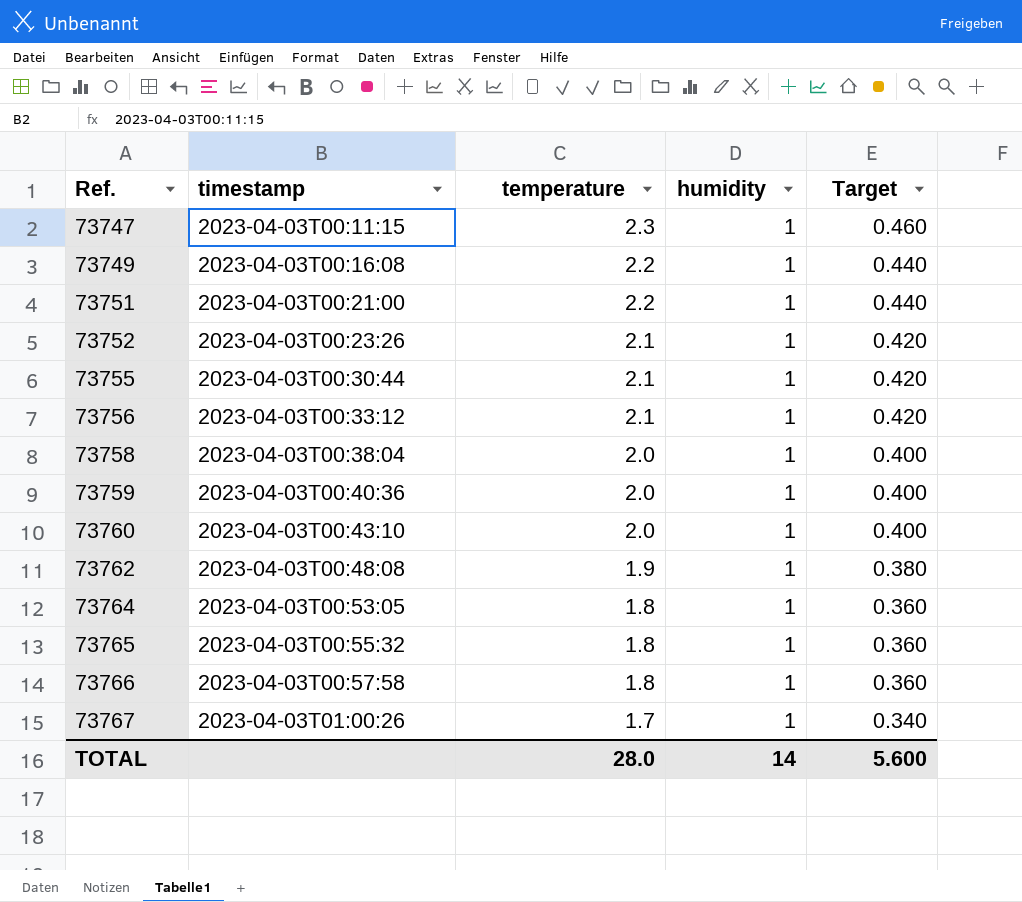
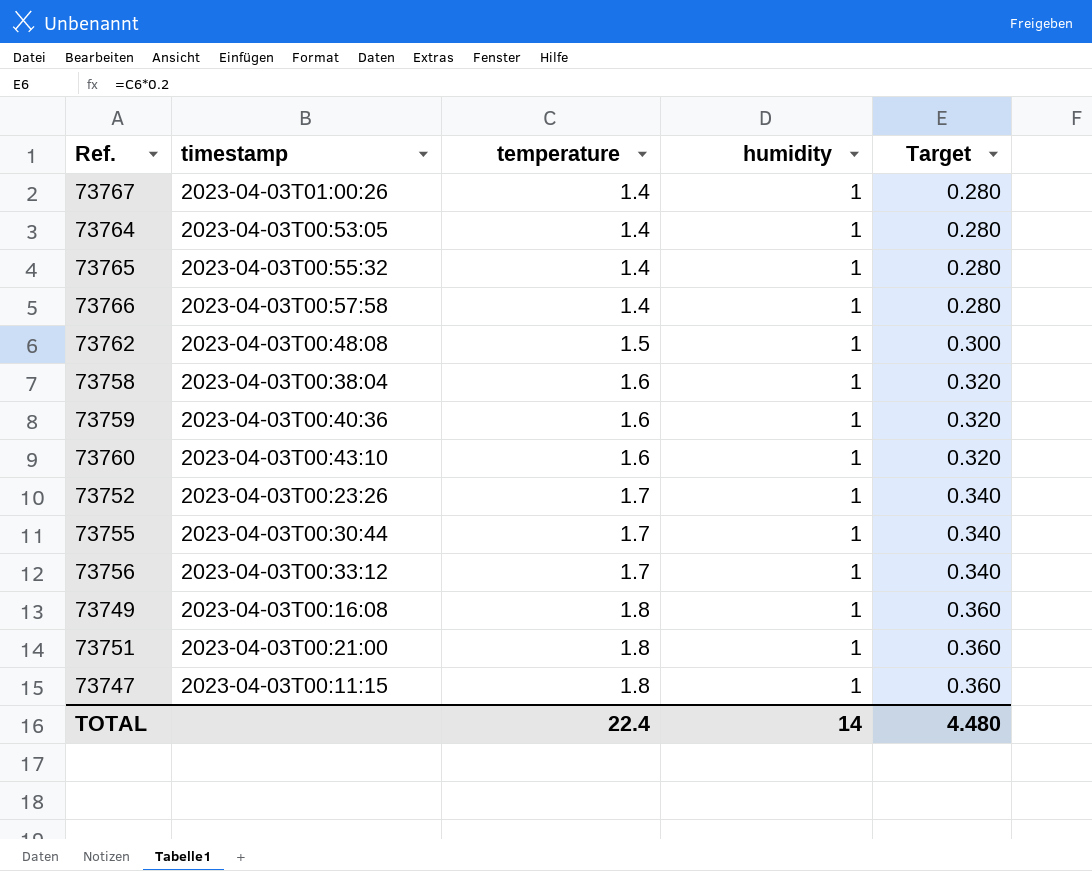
row order: Ref. ascending -> temperature ascending
73767 | temperature: 1.7 -> 1.4
73767 | Target: 0.340 -> 0.280
73764 | temperature: 1.8 -> 1.4
73764 | Target: 0.360 -> 0.280
73765 | temperature: 1.8 -> 1.4
73765 | Target: 0.360 -> 0.280
73766 | temperature: 1.8 -> 1.4
73766 | Target: 0.360 -> 0.280
73762 | temperature: 1.9 -> 1.5
73762 | Target: 0.380 -> 0.300
73758 | temperature: 2.0 -> 1.6
73758 | Target: 0.400 -> 0.320
73759 | temperature: 2.0 -> 1.6
73759 | Target: 0.400 -> 0.320
73760 | temperature: 2.0 -> 1.6
73760 | Target: 0.400 -> 0.320
73752 | temperature: 2.1 -> 1.7
73752 | Target: 0.420 -> 0.340
73755 | temperature: 2.1 -> 1.7
73755 | Target: 0.420 -> 0.340
73756 | temperature: 2.1 -> 1.7
73756 | Target: 0.420 -> 0.340
73749 | temperature: 2.2 -> 1.8
73749 | Target: 0.440 -> 0.360
73751 | temperature: 2.2 -> 1.8
73751 | Target: 0.440 -> 0.360
73747 | temperature: 2.3 -> 1.8
73747 | Target: 0.460 -> 0.360
TOTAL | temperature: 28.0 -> 22.4
TOTAL | Target: 5.600 -> 4.480

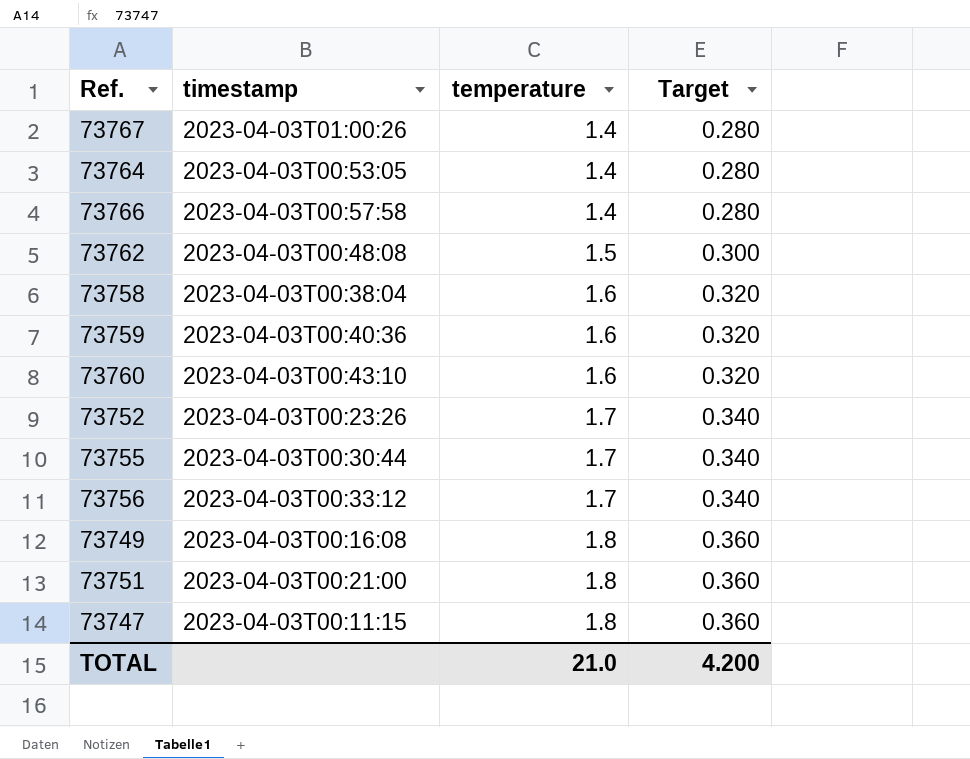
column humidity | position: 4 -> none
row 73765: 2023-04-03T00:55:32 | 1.4 | 1 | 0.280 -> none
TOTAL | temperature: 22.4 -> 21.0
TOTAL | Target: 4.480 -> 4.200

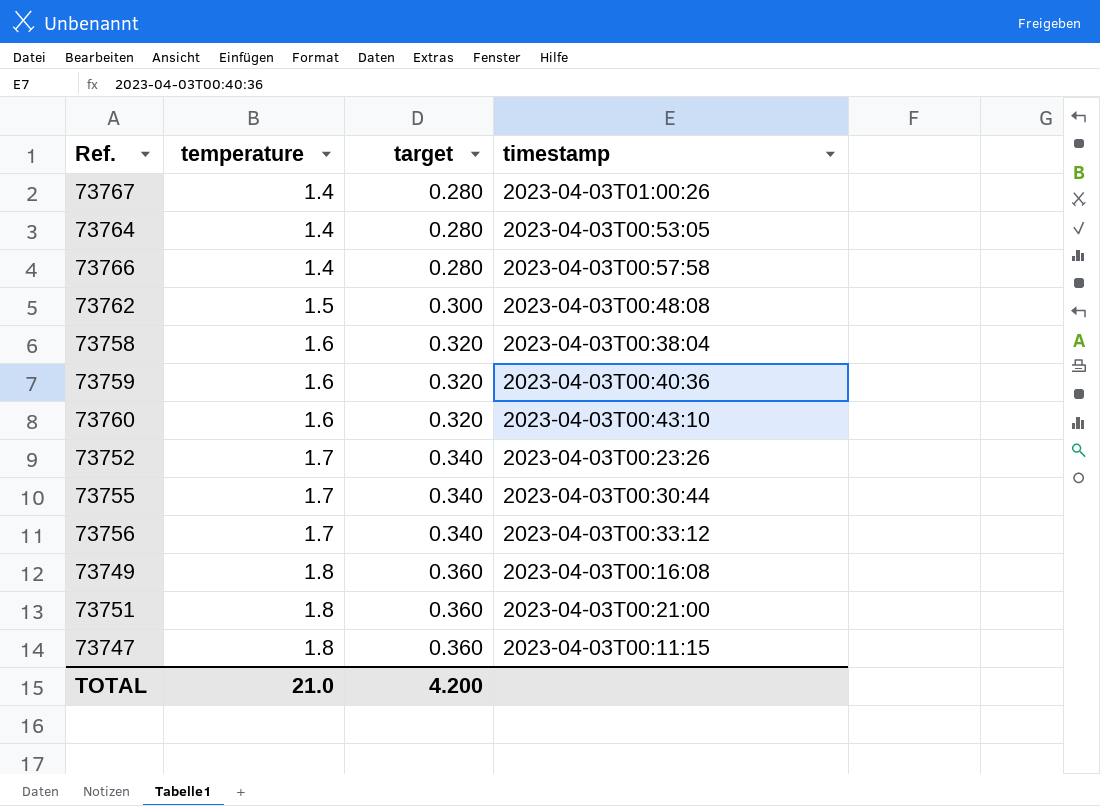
column name: Target -> target
column timestamp | position: 2 -> 4

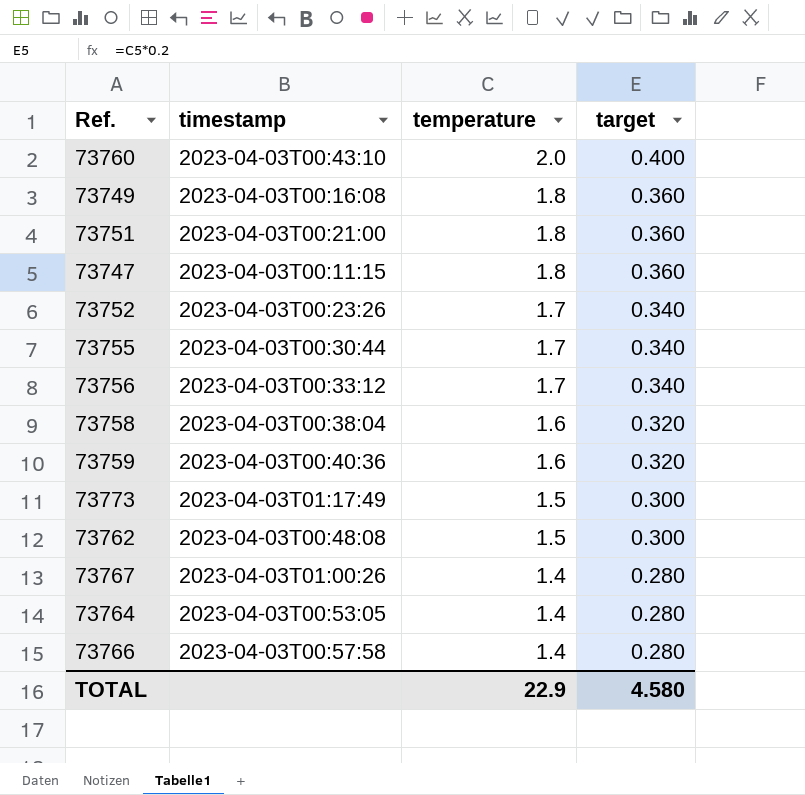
row order: temperature ascending -> temperature descending
column timestamp | position: 4 -> 2
73760 | temperature: 1.6 -> 2.0
73760 | target: 0.320 -> 0.400
row 73773: none -> 2023-04-03T01:17:49 | 1.5 | 0.300
TOTAL | temperature: 21.0 -> 22.9
TOTAL | target: 4.200 -> 4.580

